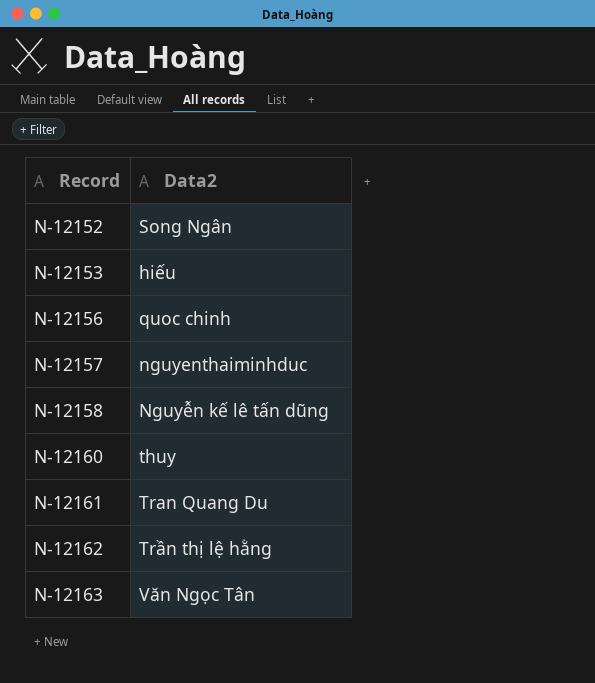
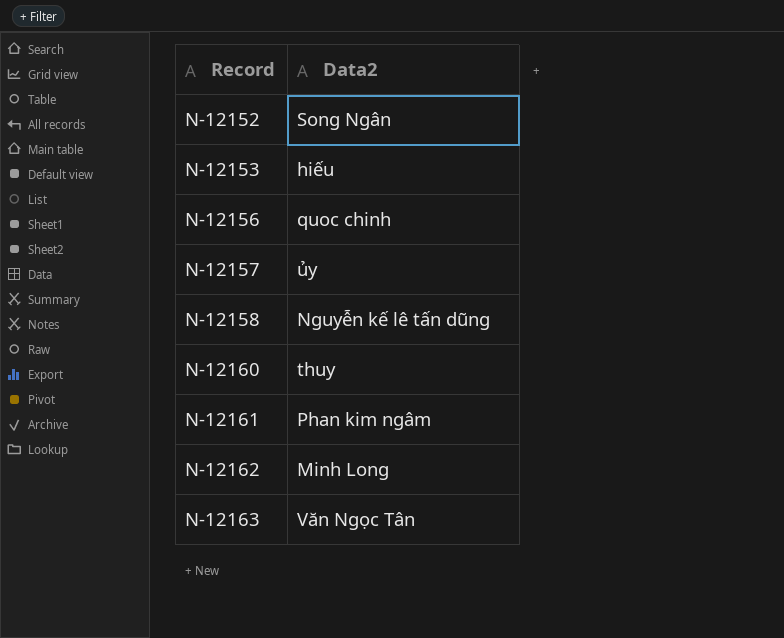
N-12157 | Data2: nguyenthaiminhduc -> ủy
N-12161 | Data2: Tran Quang Du -> Phan kim ngâm
N-12162 | Data2: Trần thị lệ hằng -> Minh Long

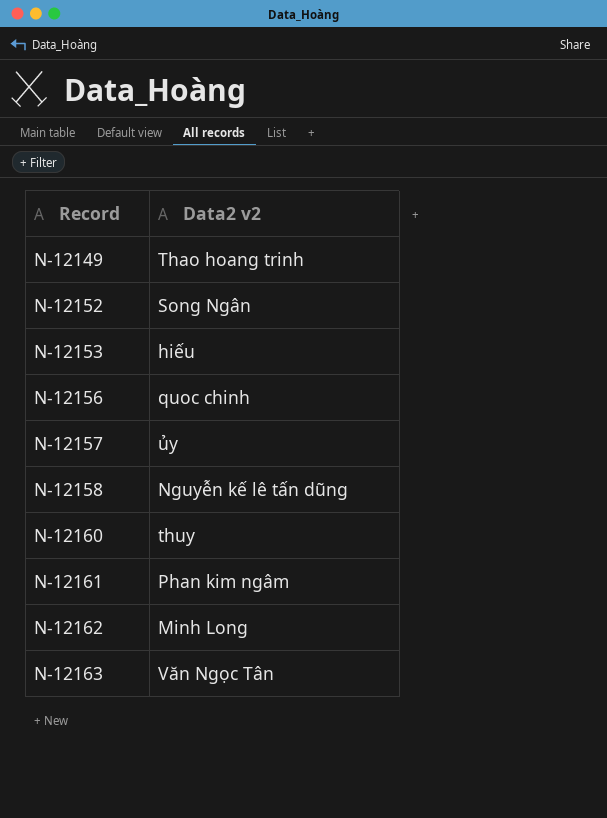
column name: Data2 -> Data2 v2
row N-12149: none -> Thao hoang trinh

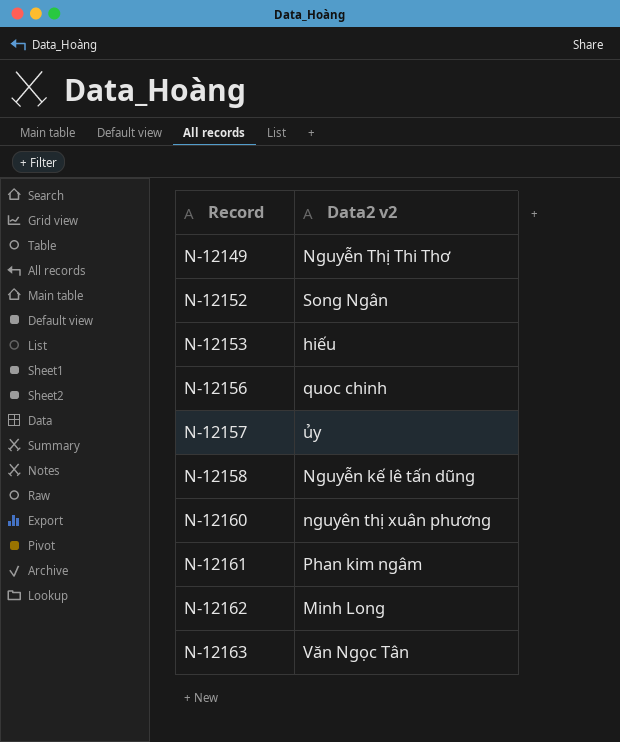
N-12149 | Data2 v2: Thao hoang trinh -> Nguyễn Thị Thi Thơ
N-12160 | Data2 v2: thuy -> nguyên thị xuân phương

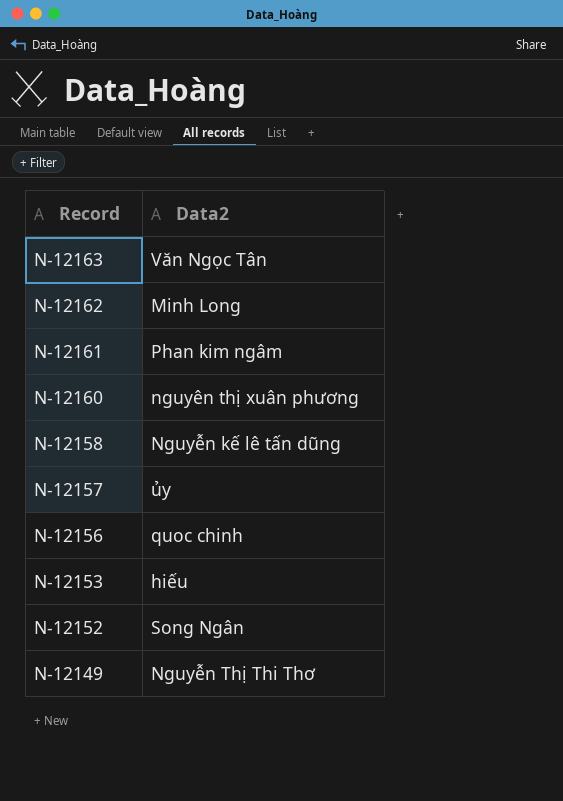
row order: Record ascending -> Record descending
column name: Data2 v2 -> Data2

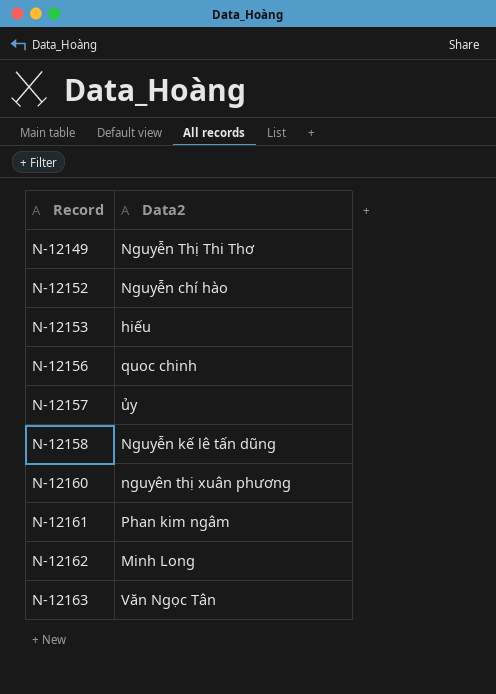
row order: Record descending -> Record ascending
N-12152 | Data2: Song Ngân -> Nguyễn chí hào

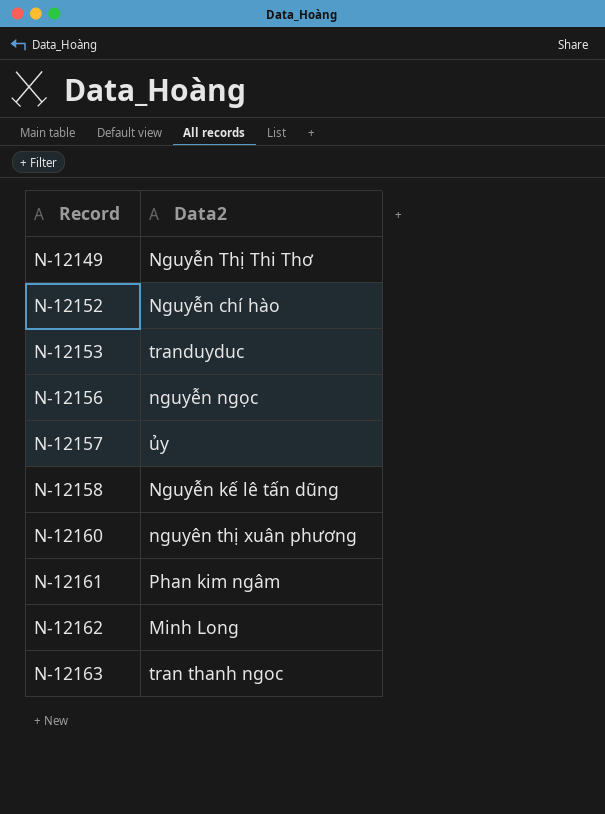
N-12153 | Data2: hiếu -> tranduyduc
N-12156 | Data2: quoc chinh -> nguyễn ngọc
N-12163 | Data2: Văn Ngọc Tân -> tran thanh ngoc

